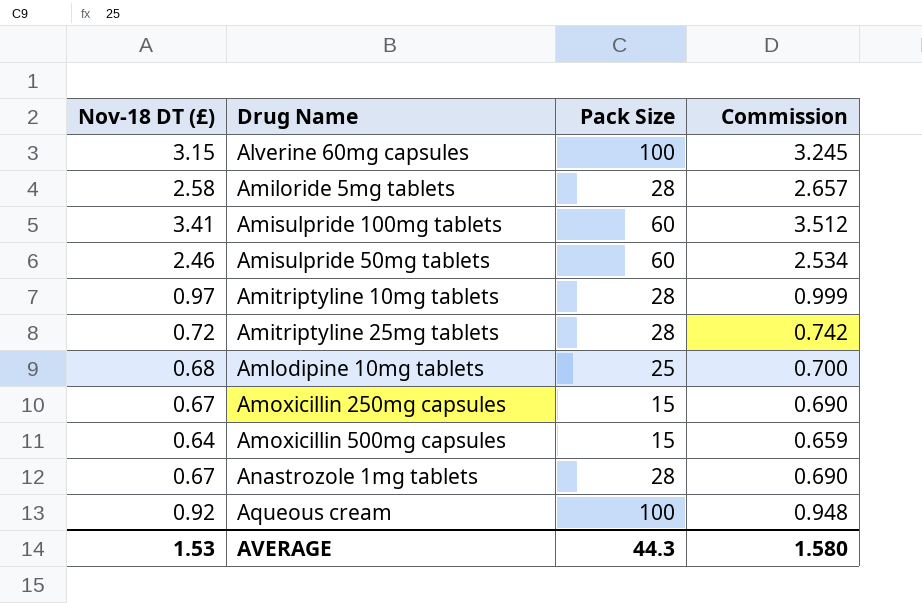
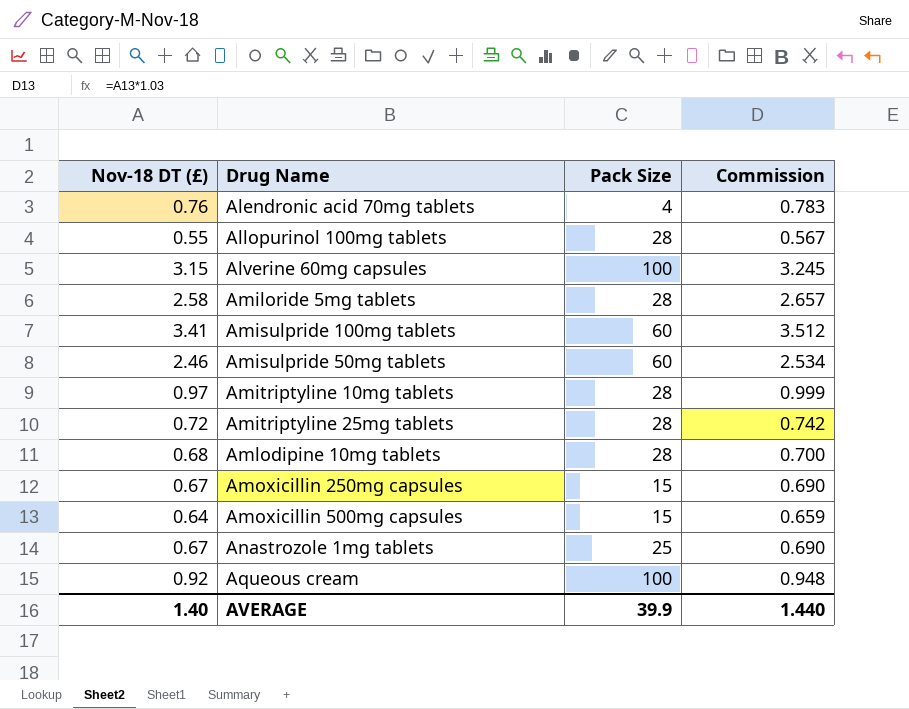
row Alendronic acid 70mg tablets: none -> 0.76 | 4 | 0.783
row Allopurinol 100mg tablets: none -> 0.55 | 28 | 0.567
Amlodipine 10mg tablets | Pack Size: 25 -> 28
Anastrozole 1mg tablets | Pack Size: 28 -> 25
AVERAGE | Nov-18 DT (£): 1.53 -> 1.40
AVERAGE | Pack Size: 44.3 -> 39.9
AVERAGE | Commission: 1.580 -> 1.440

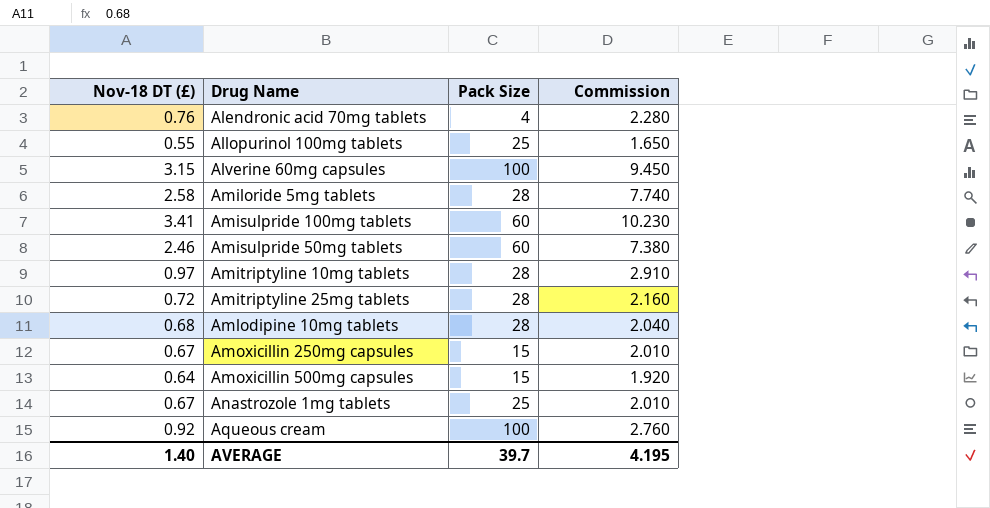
column Commission | formula: [Nov-18 DT (£)] * 1.03 -> [Nov-18 DT (£)] * 3
Allopurinol 100mg tablets | Pack Size: 28 -> 25
AVERAGE | Pack Size: 39.9 -> 39.7
AVERAGE | Commission: 1.440 -> 4.195

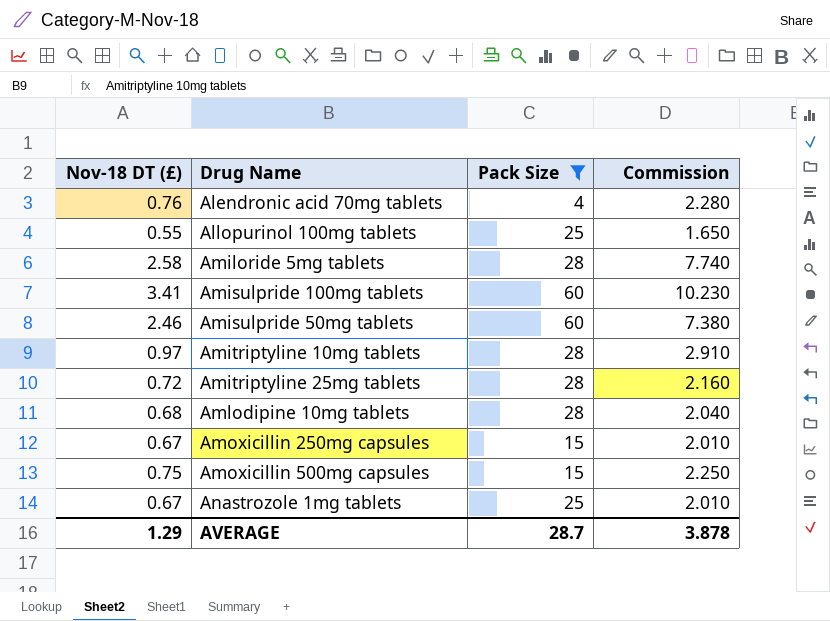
filter: none -> Pack Size != 100
Amoxicillin 500mg capsules | Nov-18 DT (£): 0.64 -> 0.75
Amoxicillin 500mg capsules | Commission: 1.920 -> 2.250
AVERAGE | Nov-18 DT (£): 1.40 -> 1.29
AVERAGE | Pack Size: 39.7 -> 28.7
AVERAGE | Commission: 4.195 -> 3.878

